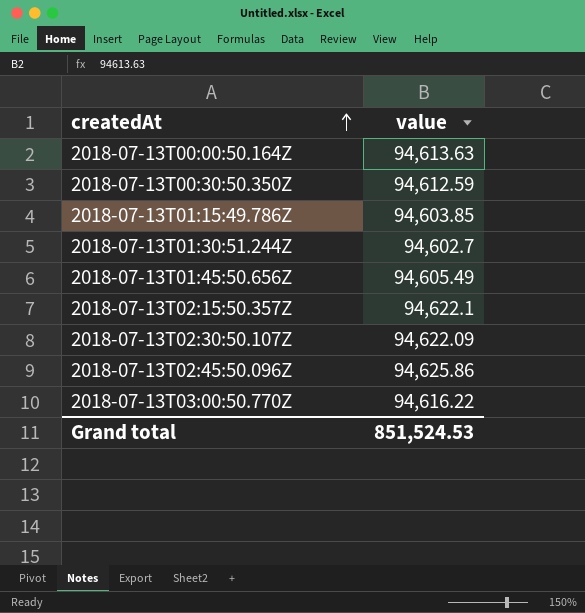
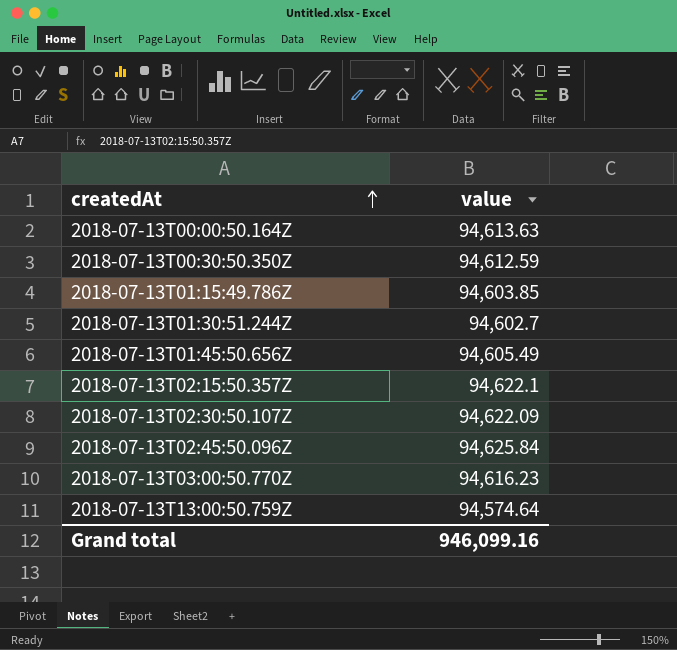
2018-07-13T02:45:50.096Z | value: 94,625.86 -> 94,625.84
2018-07-13T03:00:50.770Z | value: 94,616.22 -> 94,616.23
row 2018-07-13T13:00:50.759Z: none -> 94,574.64
Grand total | value: 851,524.53 -> 946,099.16

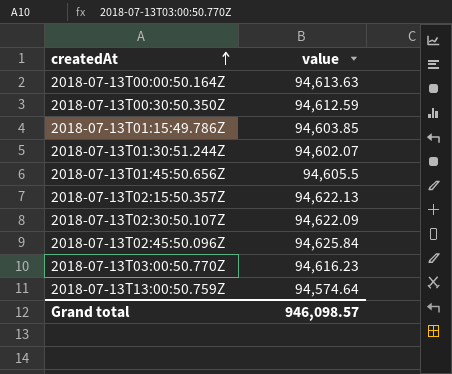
2018-07-13T01:30:51.244Z | value: 94,602.7 -> 94,602.07
2018-07-13T01:45:50.656Z | value: 94,605.49 -> 94,605.5
2018-07-13T02:15:50.357Z | value: 94,622.1 -> 94,622.13
Grand total | value: 946,099.16 -> 946,098.57

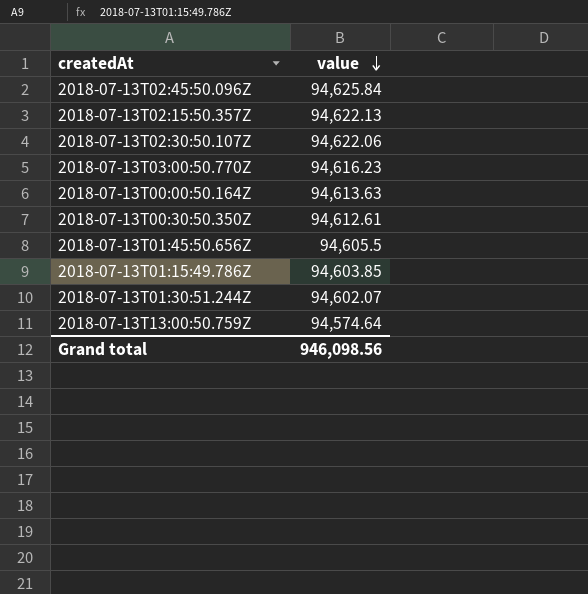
row order: createdAt ascending -> value descending
2018-07-13T02:30:50.107Z | value: 94,622.09 -> 94,622.06
2018-07-13T00:30:50.350Z | value: 94,612.59 -> 94,612.61
Grand total | value: 946,098.57 -> 946,098.56

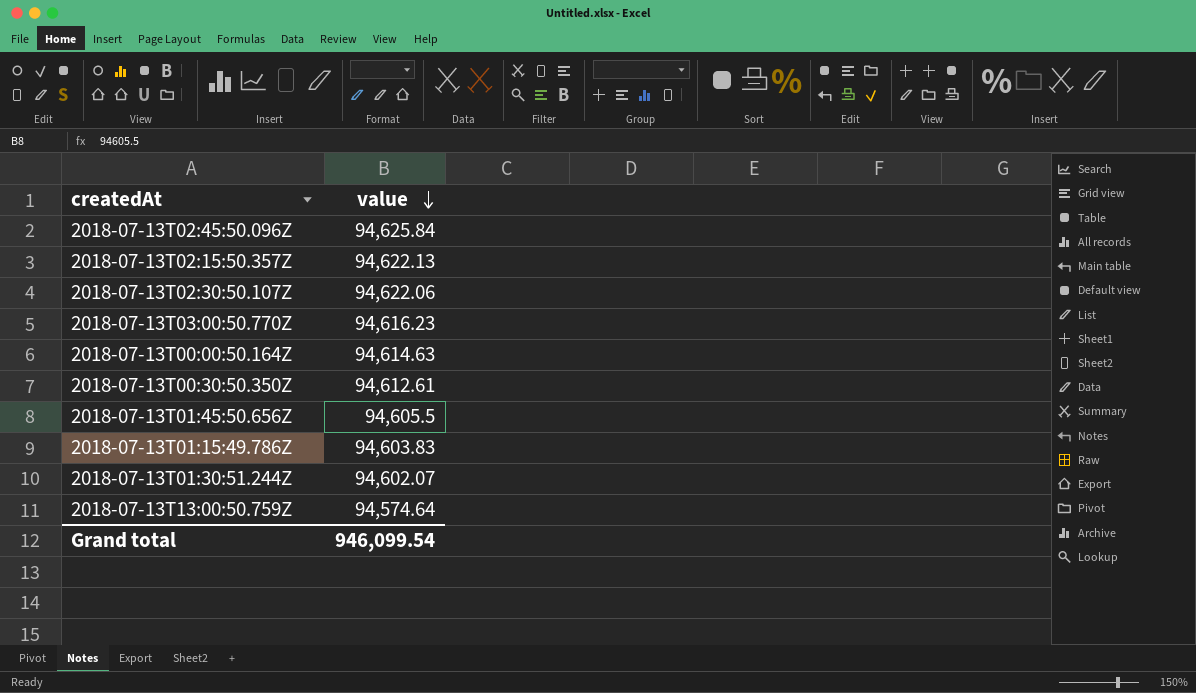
2018-07-13T00:00:50.164Z | value: 94,613.63 -> 94,614.63
2018-07-13T01:15:49.786Z | value: 94,603.85 -> 94,603.83
Grand total | value: 946,098.56 -> 946,099.54

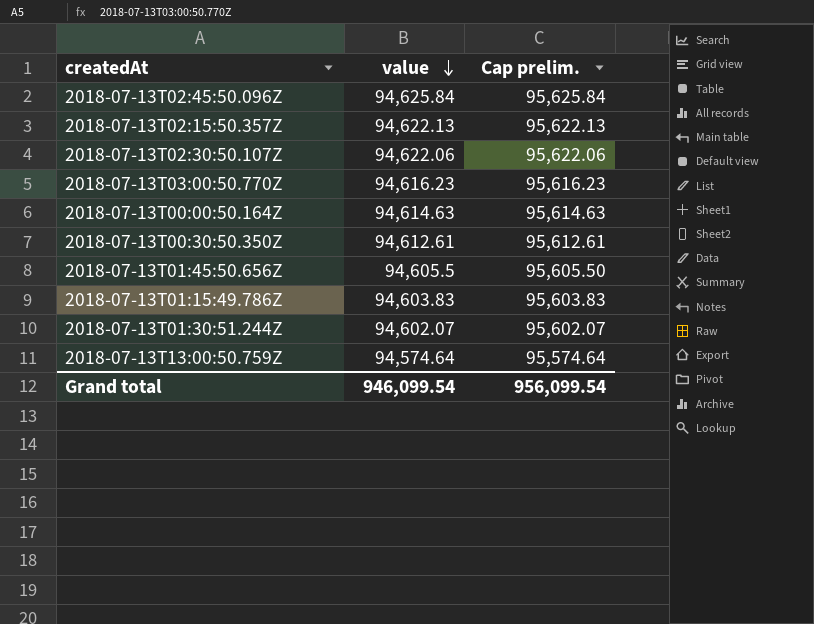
column Cap prelim. | formula: none -> [value] + 1000

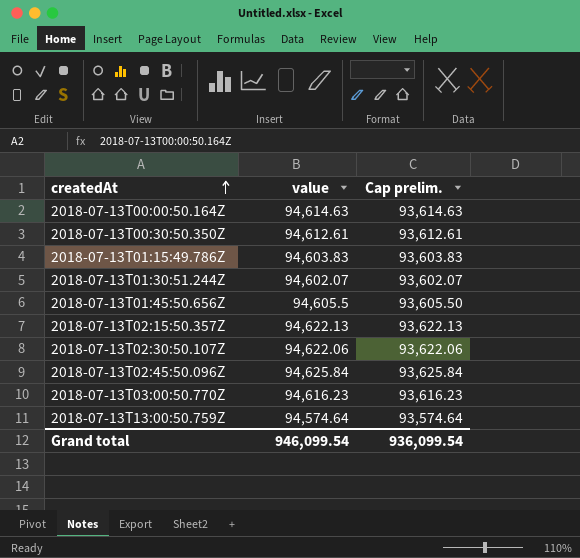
row order: value descending -> createdAt ascending
column Cap prelim. | formula: [value] + 1000 -> [value] - 1000
Grand total | Cap prelim.: 956,099.54 -> 936,099.54

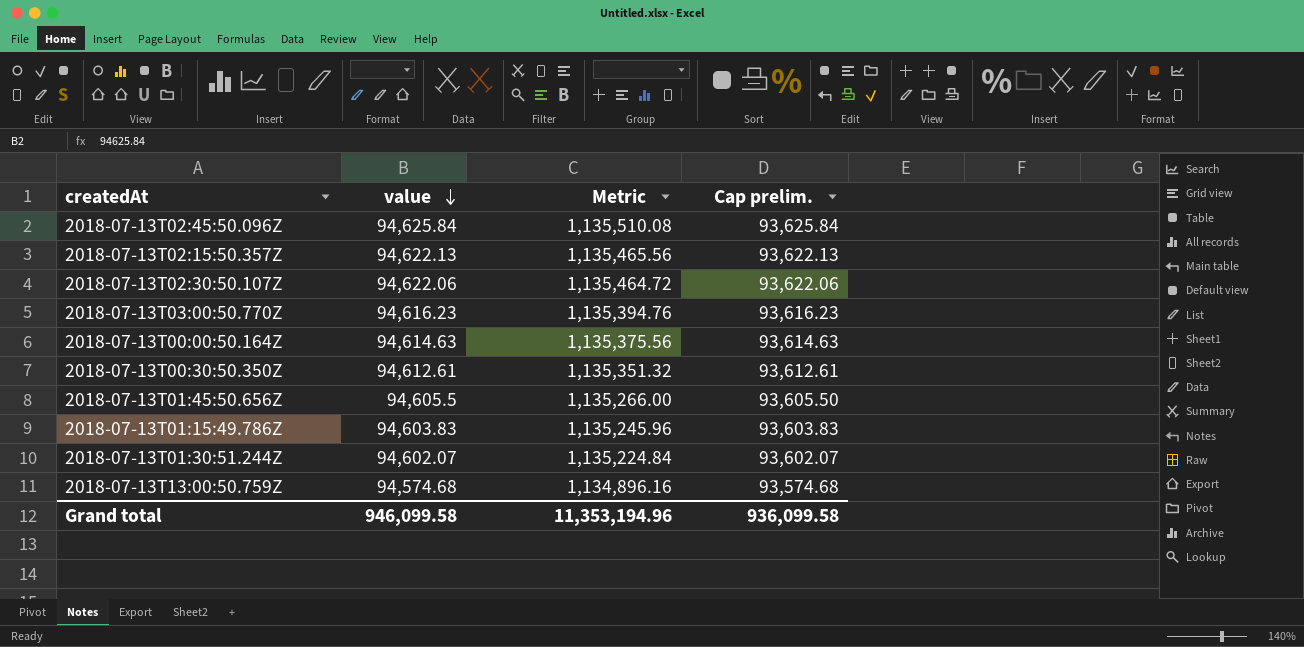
row order: createdAt ascending -> value descending
column Metric | formula: none -> [value] * 12
2018-07-13T13:00:50.759Z | value: 94,574.64 -> 94,574.68
2018-07-13T13:00:50.759Z | Cap prelim.: 93,574.64 -> 93,574.68
Grand total | value: 946,099.54 -> 946,099.58
Grand total | Cap prelim.: 936,099.54 -> 936,099.58

